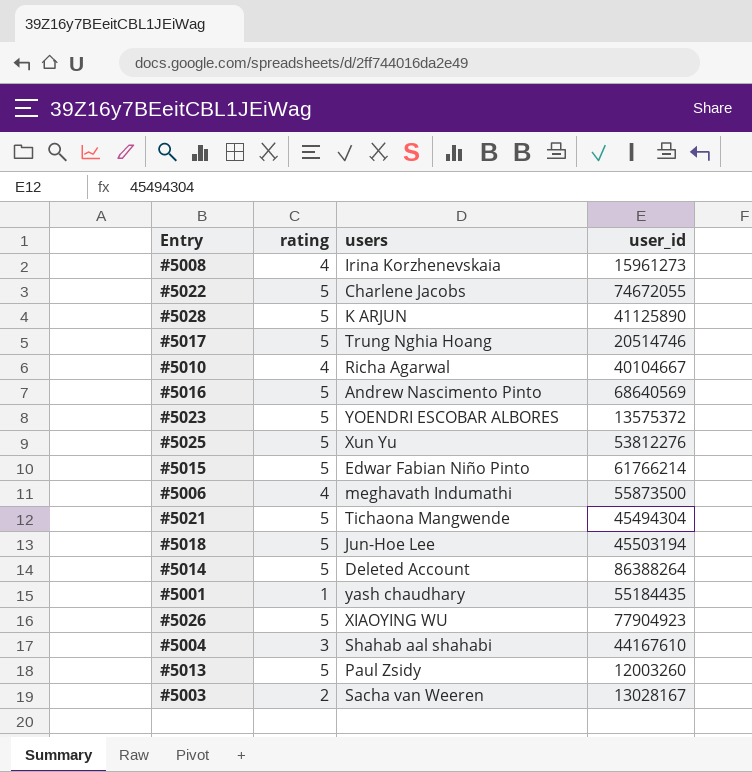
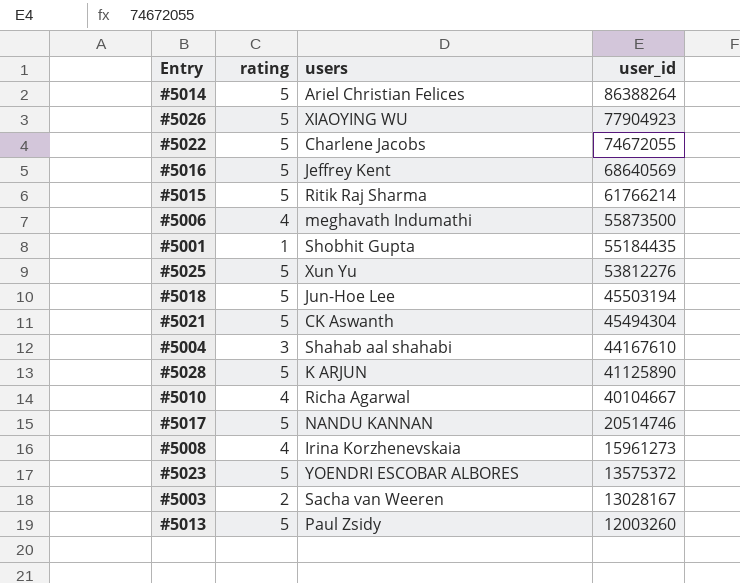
row order: none -> user_id descending
#5014 | users: Deleted Account -> Ariel Christian Felices
#5016 | users: Andrew Nascimento Pinto -> Jeffrey Kent
#5015 | users: Edwar Fabian Niño Pinto -> Ritik Raj Sharma
#5001 | users: yash chaudhary -> Shobhit Gupta
#5021 | users: Tichaona Mangwende -> CK Aswanth
#5017 | users: Trung Nghia Hoang -> NANDU KANNAN

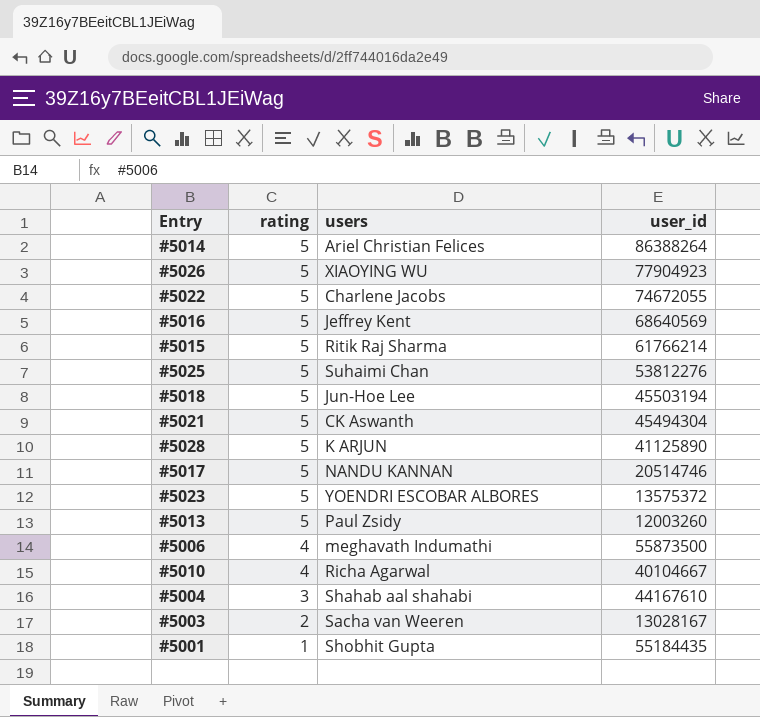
row order: user_id descending -> rating descending
row #5008: 4 | Irina Korzhenevskaia | 15961273 -> none
#5025 | users: Xun Yu -> Suhaimi Chan

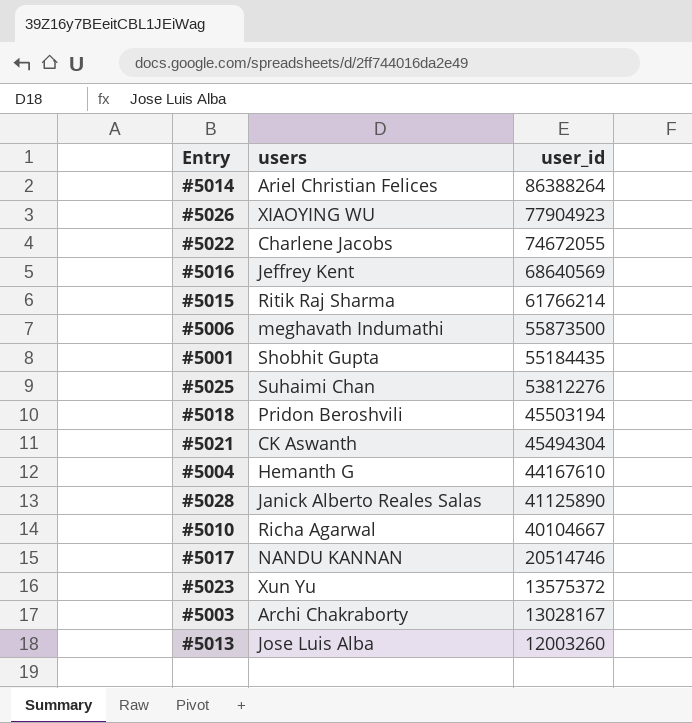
row order: rating descending -> user_id descending
column rating | position: 2 -> none
#5018 | users: Jun-Hoe Lee -> Pridon Beroshvili
#5004 | users: Shahab aal shahabi -> Hemanth G
#5028 | users: K ARJUN -> Janick Alberto Reales Salas
#5023 | users: YOENDRI ESCOBAR ALBORES -> Xun Yu
#5003 | users: Sacha van Weeren -> Archi Chakraborty
#5013 | users: Paul Zsidy -> Jose Luis Alba

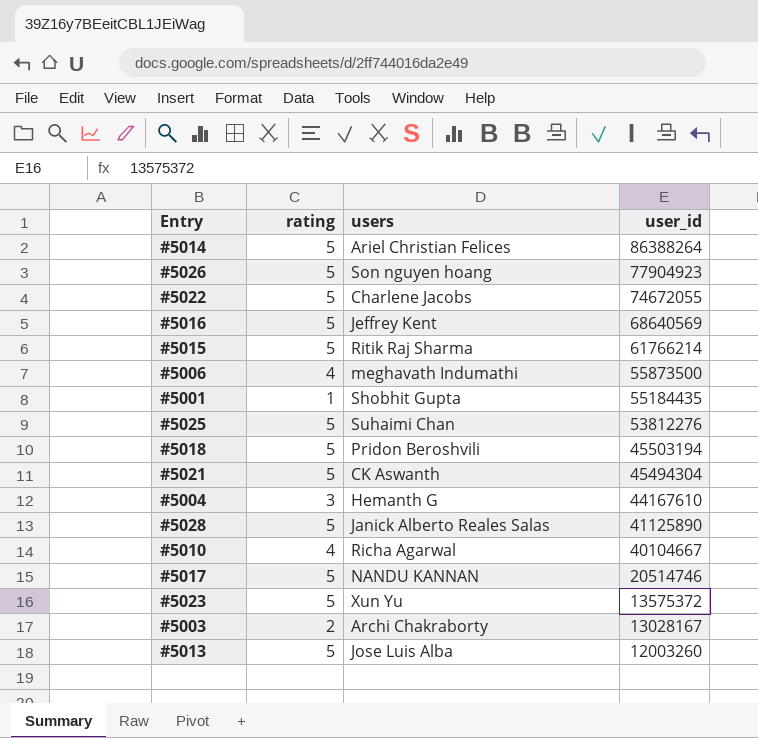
column rating | position: none -> 2
#5026 | users: XIAOYING WU -> Son nguyen hoang

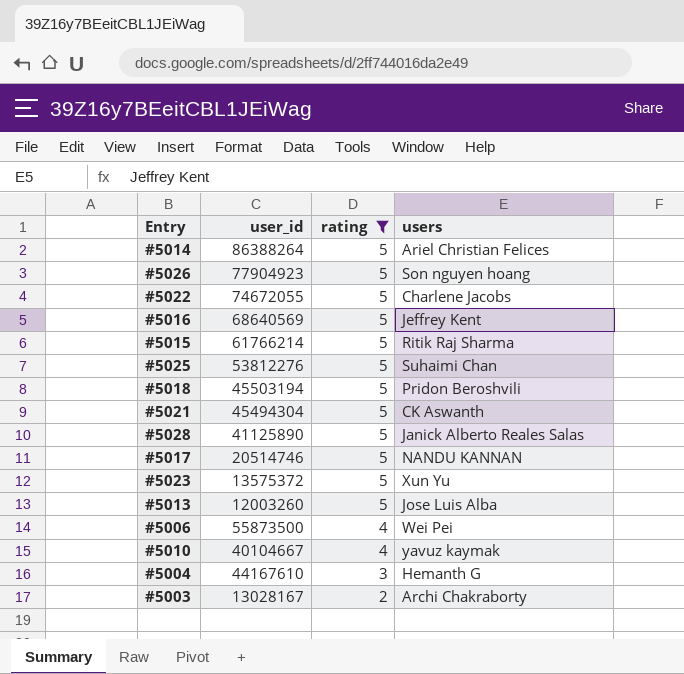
filter: none -> rating != 1
row order: user_id descending -> rating descending
column user_id | position: 4 -> 2
#5006 | users: meghavath Indumathi -> Wei Pei
#5010 | users: Richa Agarwal -> yavuz kaymak

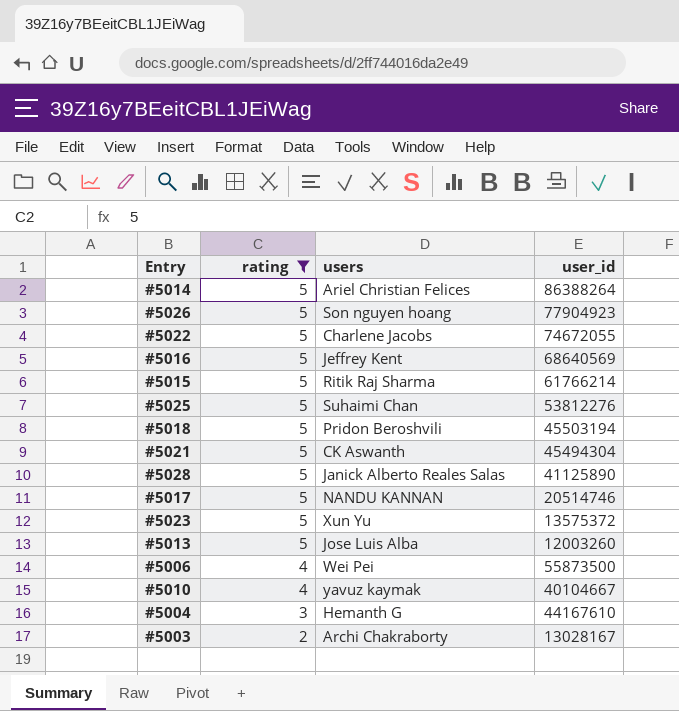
column user_id | position: 2 -> 4

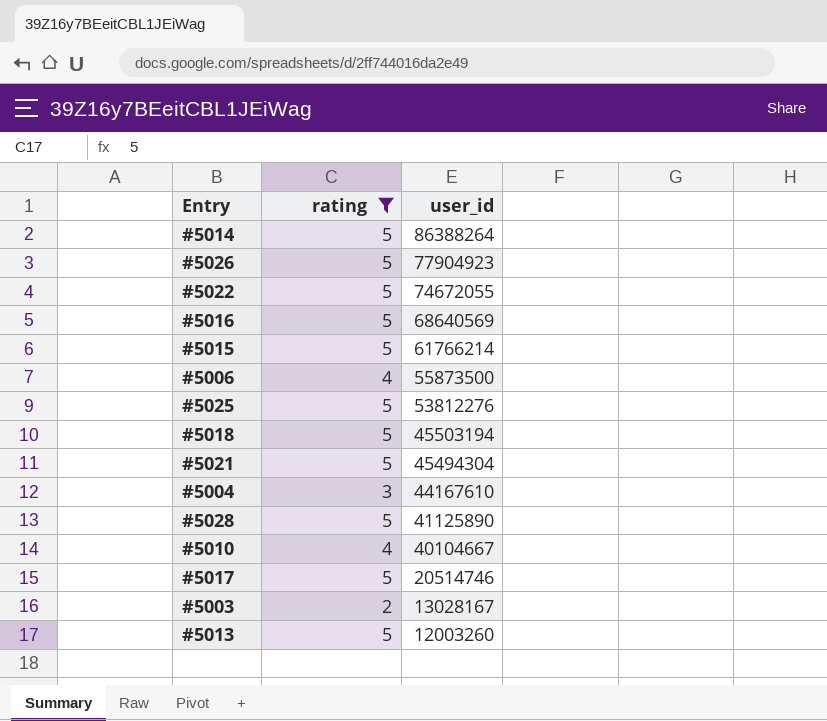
row order: rating descending -> user_id descending
column users | position: 3 -> none
row #5023: 5 | Xun Yu | 13575372 -> none

